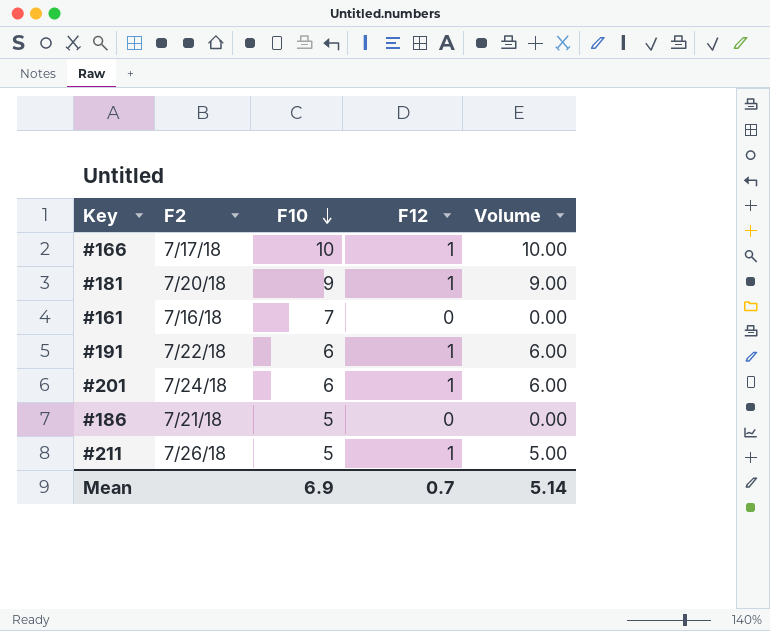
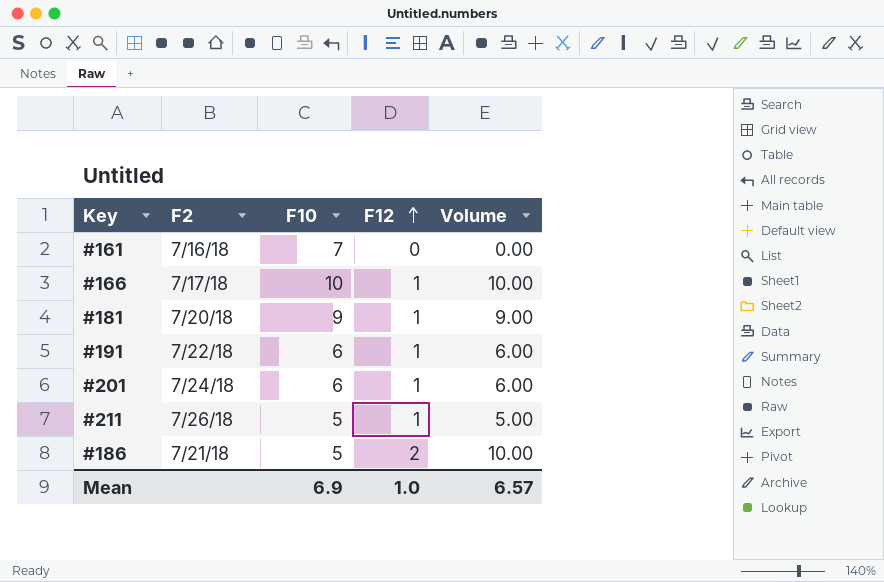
row order: F10 descending -> F12 ascending
#186 | F12: 0 -> 2
#186 | Volume: 0.00 -> 10.00
Mean | F12: 0.7 -> 1.0
Mean | Volume: 5.14 -> 6.57

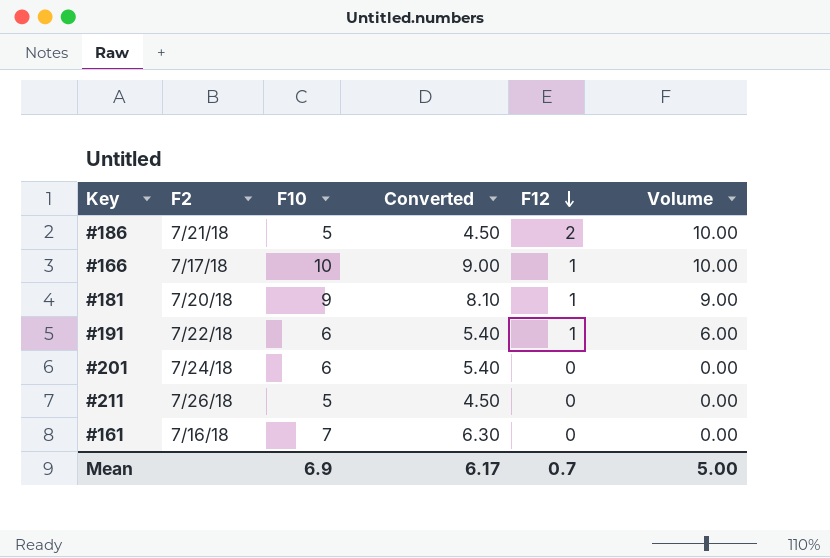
row order: F12 ascending -> F12 descending
column Converted | formula: none -> [F10] * 0.9
#201 | F12: 1 -> 0
#201 | Volume: 6.00 -> 0.00
#211 | F12: 1 -> 0
#211 | Volume: 5.00 -> 0.00
Mean | F12: 1.0 -> 0.7
Mean | Volume: 6.57 -> 5.00

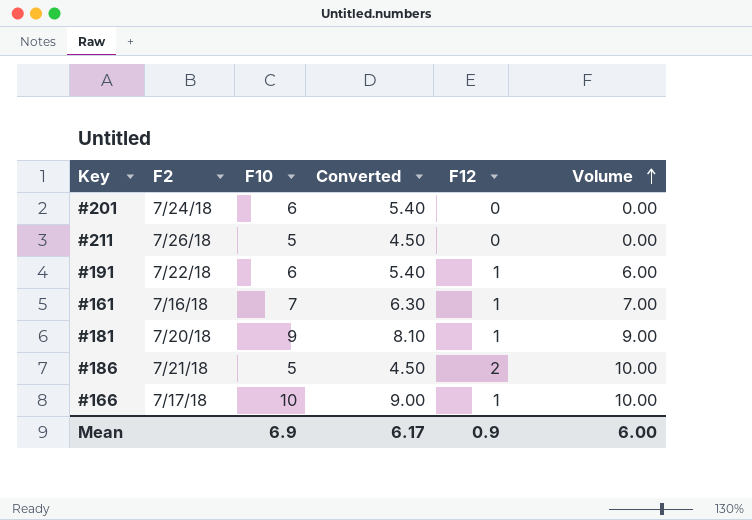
row order: F12 descending -> Volume ascending
#161 | F12: 0 -> 1
#161 | Volume: 0.00 -> 7.00
Mean | F12: 0.7 -> 0.9
Mean | Volume: 5.00 -> 6.00

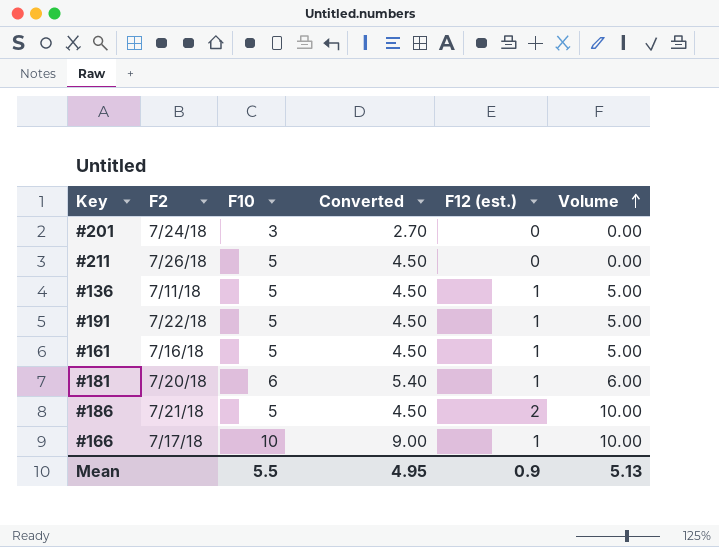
column name: F12 -> F12 (est.)
#201 | F10: 6 -> 3
#201 | Converted: 5.40 -> 2.70
row #136: none -> 7/11/18 | 5 | 4.50 | 1 | 5.00
#191 | F10: 6 -> 5
#191 | Converted: 5.40 -> 4.50
#191 | Volume: 6.00 -> 5.00
#161 | F10: 7 -> 5
#161 | Converted: 6.30 -> 4.50
#161 | Volume: 7.00 -> 5.00
#181 | F10: 9 -> 6
#181 | Converted: 8.10 -> 5.40
#181 | Volume: 9.00 -> 6.00
Mean | F10: 6.9 -> 5.5
Mean | Converted: 6.17 -> 4.95
Mean | Volume: 6.00 -> 5.13

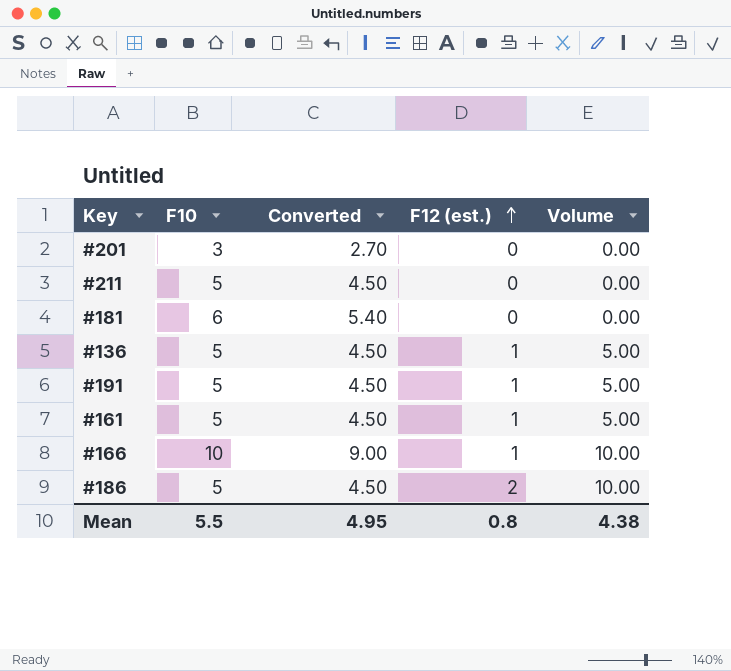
row order: Volume ascending -> F12 (est.) ascending
column F2 | position: 2 -> none
#181 | F12 (est.): 1 -> 0
#181 | Volume: 6.00 -> 0.00
Mean | F12 (est.): 0.9 -> 0.8
Mean | Volume: 5.13 -> 4.38

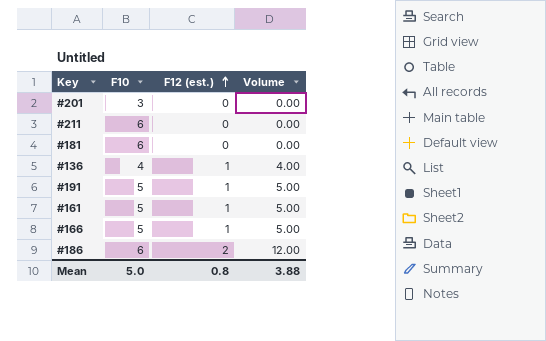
column Converted | formula: [F10] * 0.9 -> none
#211 | F10: 5 -> 6
#136 | F10: 5 -> 4
#136 | Volume: 5.00 -> 4.00
#166 | F10: 10 -> 5
#166 | Volume: 10.00 -> 5.00
#186 | F10: 5 -> 6
#186 | Volume: 10.00 -> 12.00
Mean | F10: 5.5 -> 5.0
Mean | Volume: 4.38 -> 3.88

